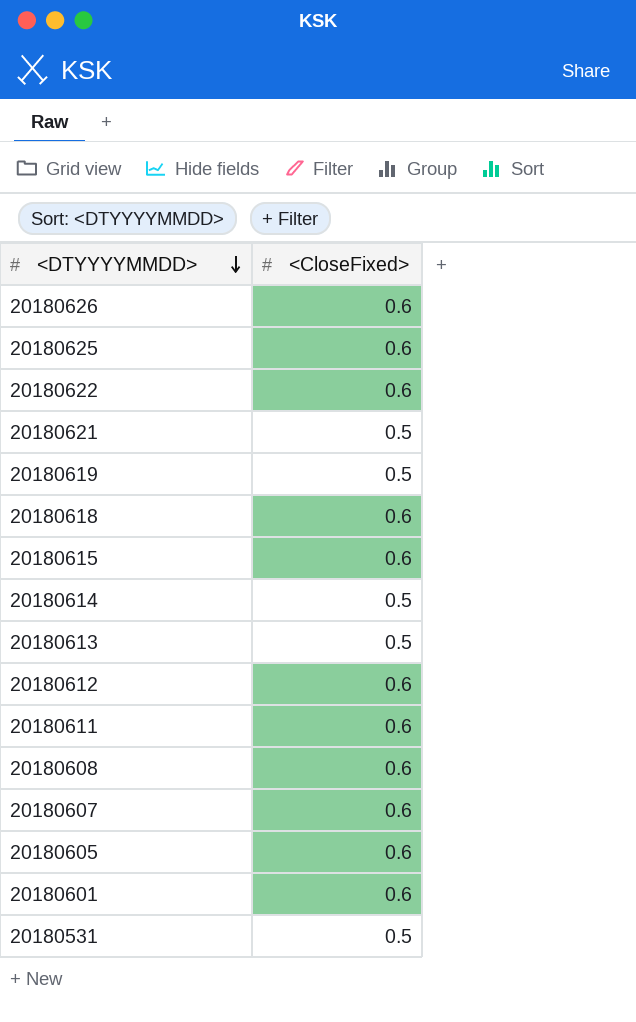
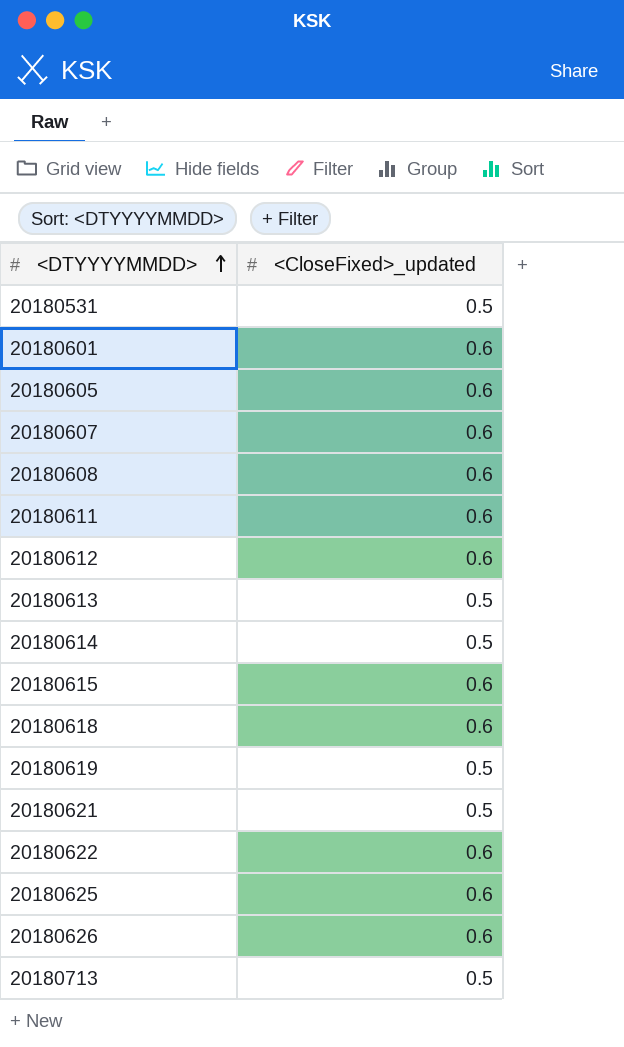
row order: <DTYYYYMMDD> descending -> <DTYYYYMMDD> ascending
column name: <CloseFixed> -> <CloseFixed>_updated
row 20180713: none -> 0.5

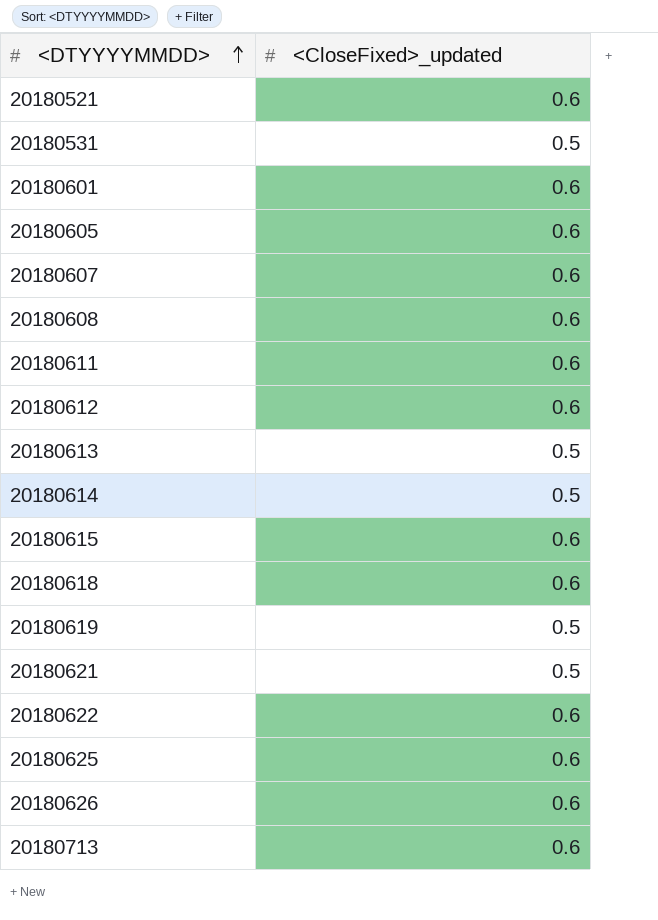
row 20180521: none -> 0.6
20180713 | <CloseFixed>_updated: 0.5 -> 0.6

